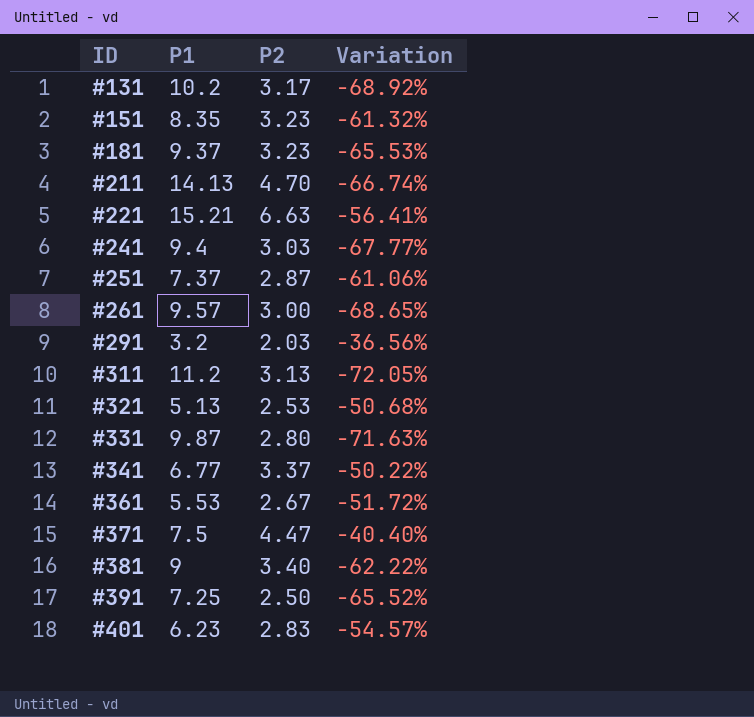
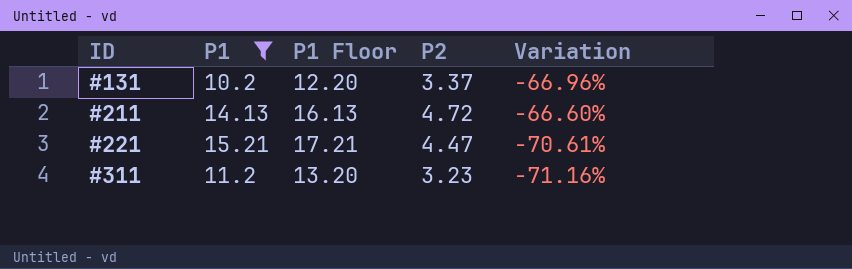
filter: none -> P1 >= 10.2
column P1 Floor | formula: none -> [P1] + 2
#131 | P2: 3.17 -> 3.37
#131 | Variation: -68.92% -> -66.96%
#211 | P2: 4.70 -> 4.72
#211 | Variation: -66.74% -> -66.60%
#221 | P2: 6.63 -> 4.47
#221 | Variation: -56.41% -> -70.61%
#311 | P2: 3.13 -> 3.23
#311 | Variation: -72.05% -> -71.16%

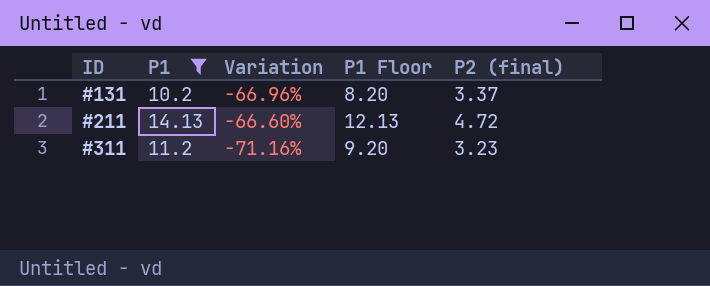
column Variation | position: 5 -> 3
column P1 Floor | formula: [P1] + 2 -> [P1] - 2
column name: P2 -> P2 (final)
row #221: 15.21 | 17.21 | 4.47 | -70.61% -> none

